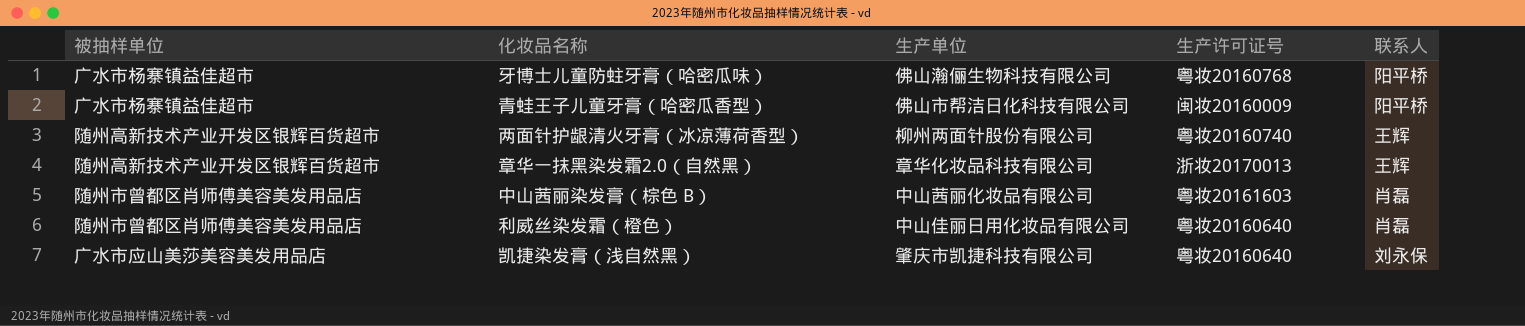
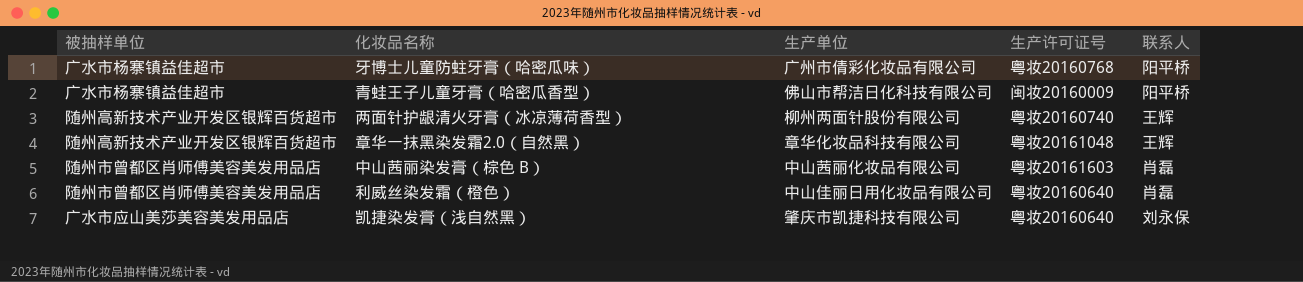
牙博士儿童防蛀牙膏（哈密瓜味） | 生产单位: 佛山瀚俪生物科技有限公司 -> 广州市倩彩化妆品有限公司
章华一抹黑染发霜2.0（自然黑） | 生产许可证号: 浙妆20170013 -> 粤妆20161048

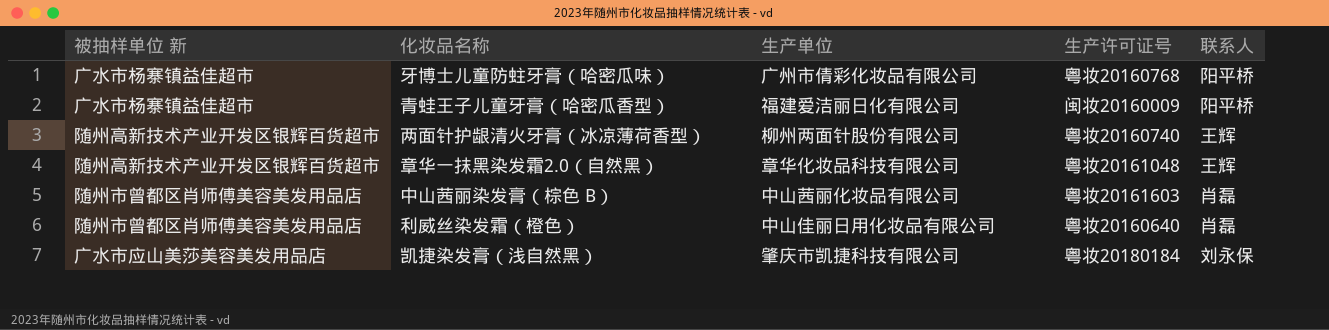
column name: 被抽样单位 -> 被抽样单位 新
青蛙王子儿童牙膏（哈密瓜香型） | 生产单位: 佛山市帮洁日化科技有限公司 -> 福建爱洁丽日化有限公司
凯捷染发膏（浅自然黑） | 生产许可证号: 粤妆20160640 -> 粤妆20180184

